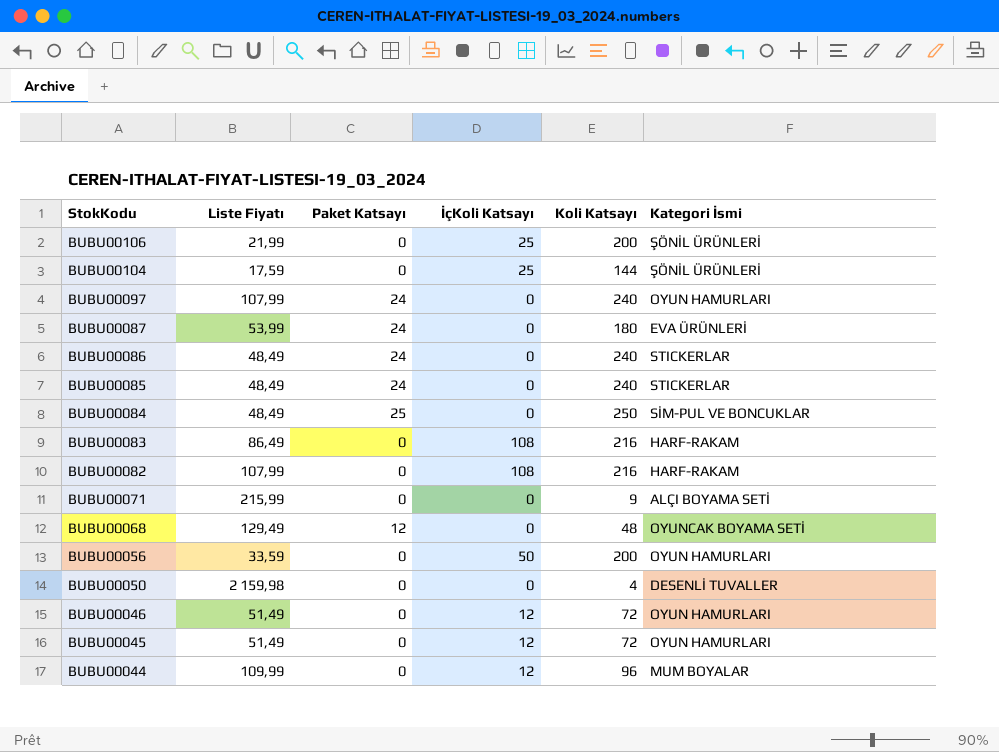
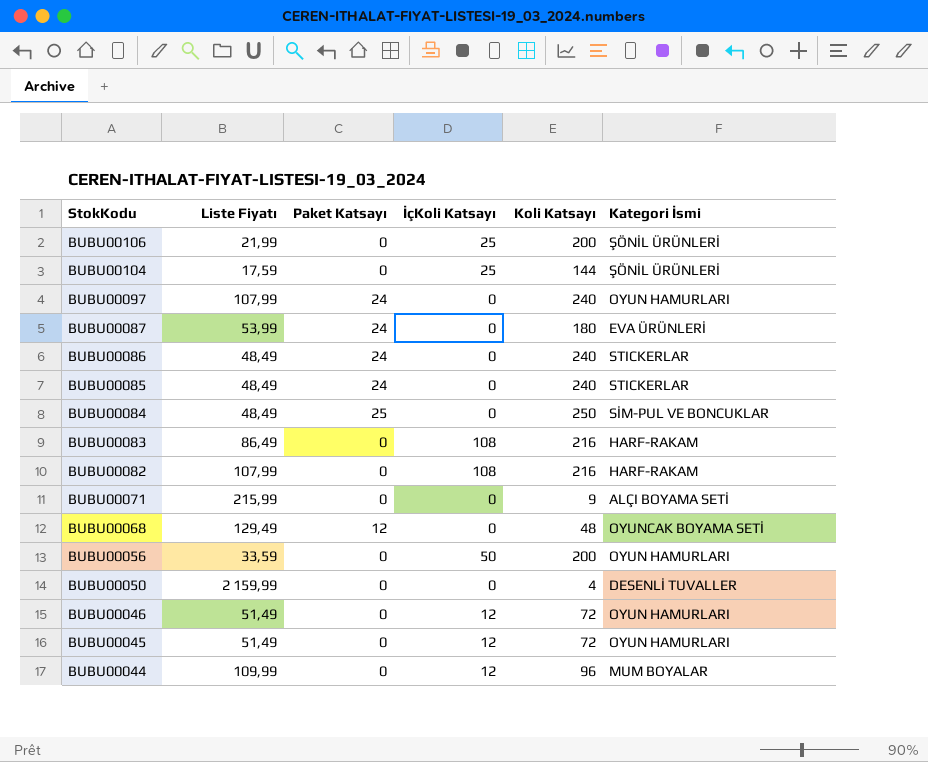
BUBU00050 | Liste Fiyatı: 2 159,98 -> 2 159,99

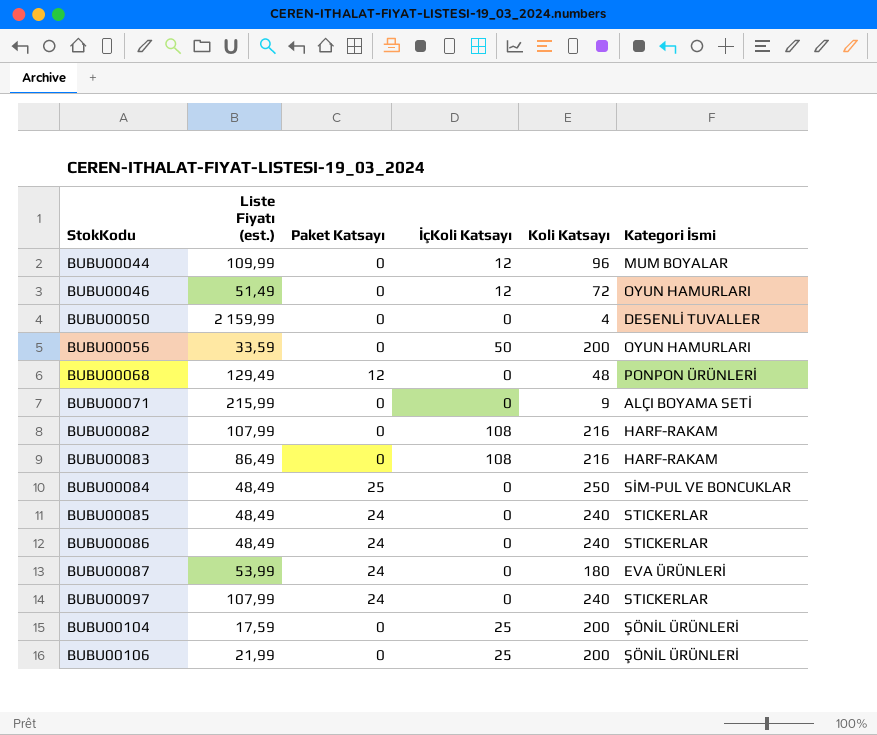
row order: StokKodu descending -> StokKodu ascending
column name: Liste Fiyatı -> Liste Fiyatı (est.)
row BUBU00045: 51,49 | 0 | 12 | 72 | OYUN HAMURLARI -> none
BUBU00068 | Kategori İsmi: OYUNCAK BOYAMA SETİ -> PONPON ÜRÜNLERİ
BUBU00097 | Kategori İsmi: OYUN HAMURLARI -> STICKERLAR
BUBU00104 | Koli Katsayı: 144 -> 200

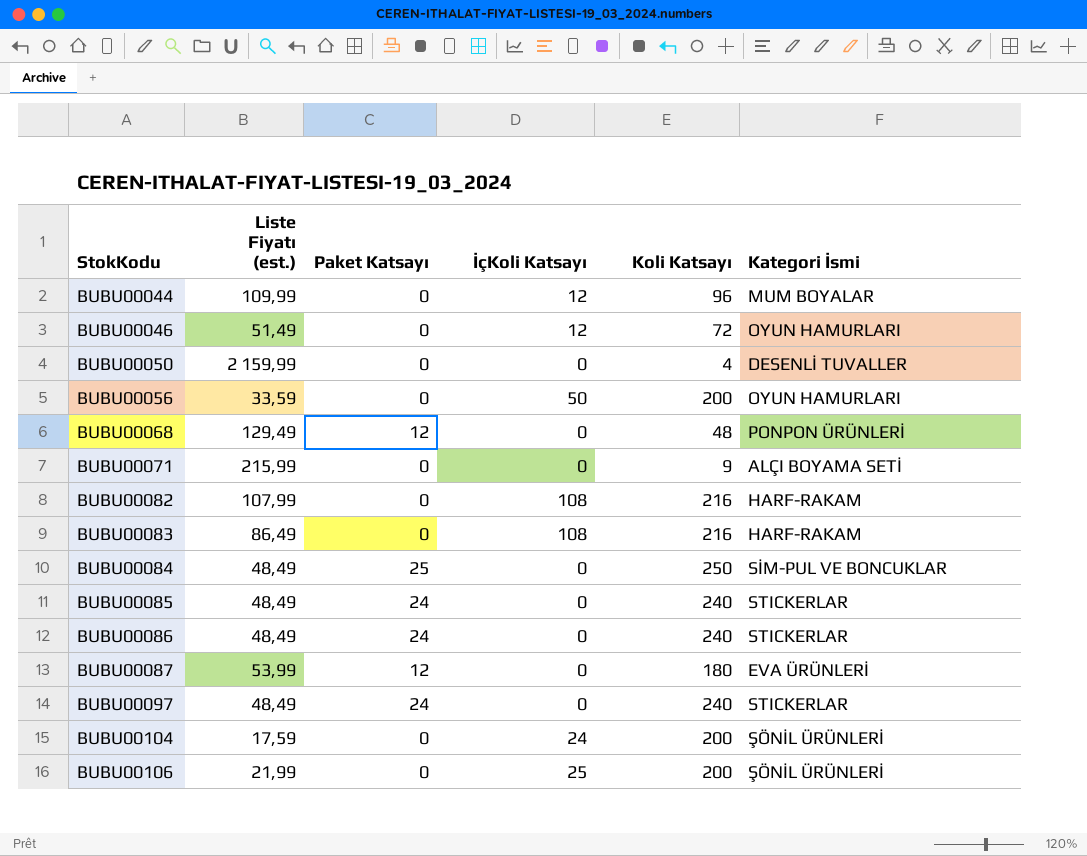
BUBU00087 | Paket Katsayı: 24 -> 12
BUBU00097 | Liste Fiyatı (est.): 107,99 -> 48,49
BUBU00104 | İçKoli Katsayı: 25 -> 24

